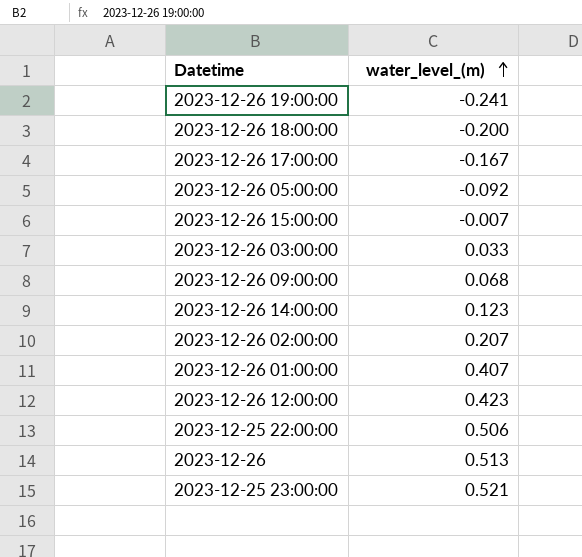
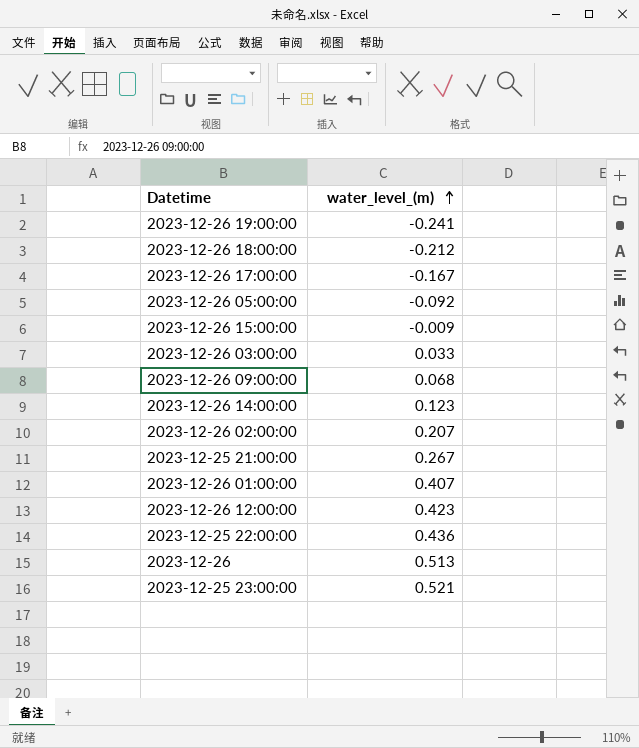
2023-12-26 18:00:00 | water_level_(m): -0.200 -> -0.212
2023-12-26 15:00:00 | water_level_(m): -0.007 -> -0.009
row 2023-12-25 21:00:00: none -> 0.267
2023-12-25 22:00:00 | water_level_(m): 0.506 -> 0.436

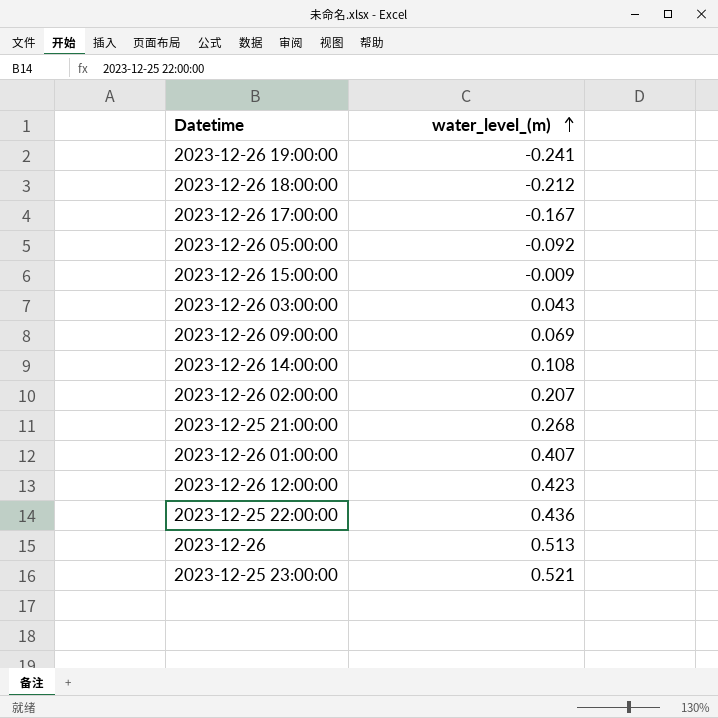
2023-12-26 03:00:00 | water_level_(m): 0.033 -> 0.043
2023-12-26 09:00:00 | water_level_(m): 0.068 -> 0.069
2023-12-26 14:00:00 | water_level_(m): 0.123 -> 0.108
2023-12-25 21:00:00 | water_level_(m): 0.267 -> 0.268

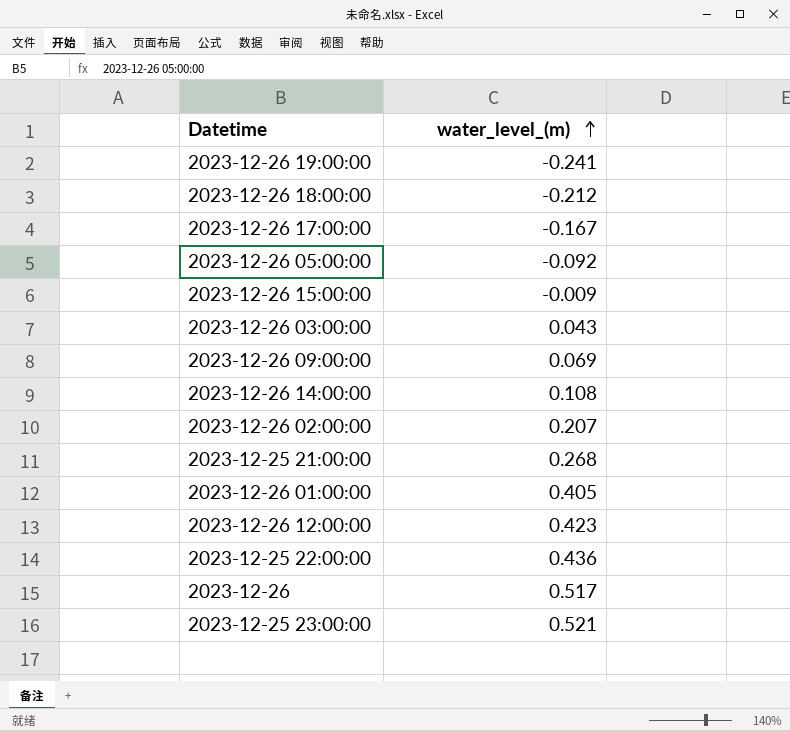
2023-12-26 01:00:00 | water_level_(m): 0.407 -> 0.405
2023-12-26 | water_level_(m): 0.513 -> 0.517

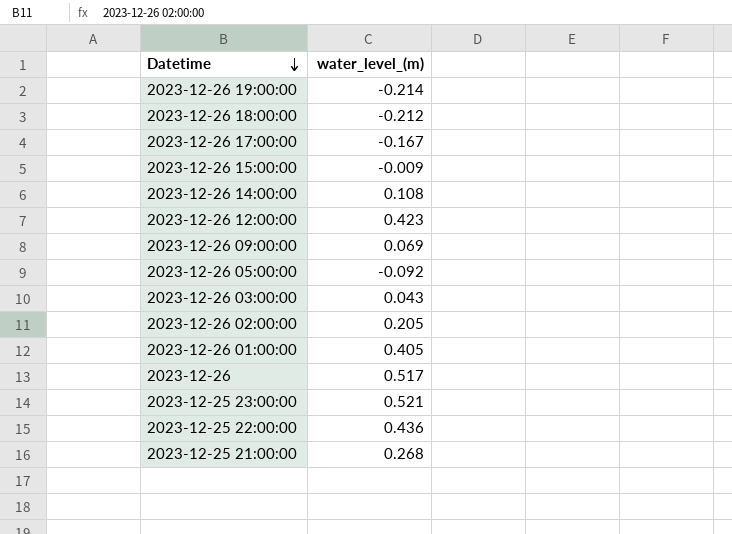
row order: water_level_(m) ascending -> Datetime descending
2023-12-26 19:00:00 | water_level_(m): -0.241 -> -0.214
2023-12-26 02:00:00 | water_level_(m): 0.207 -> 0.205

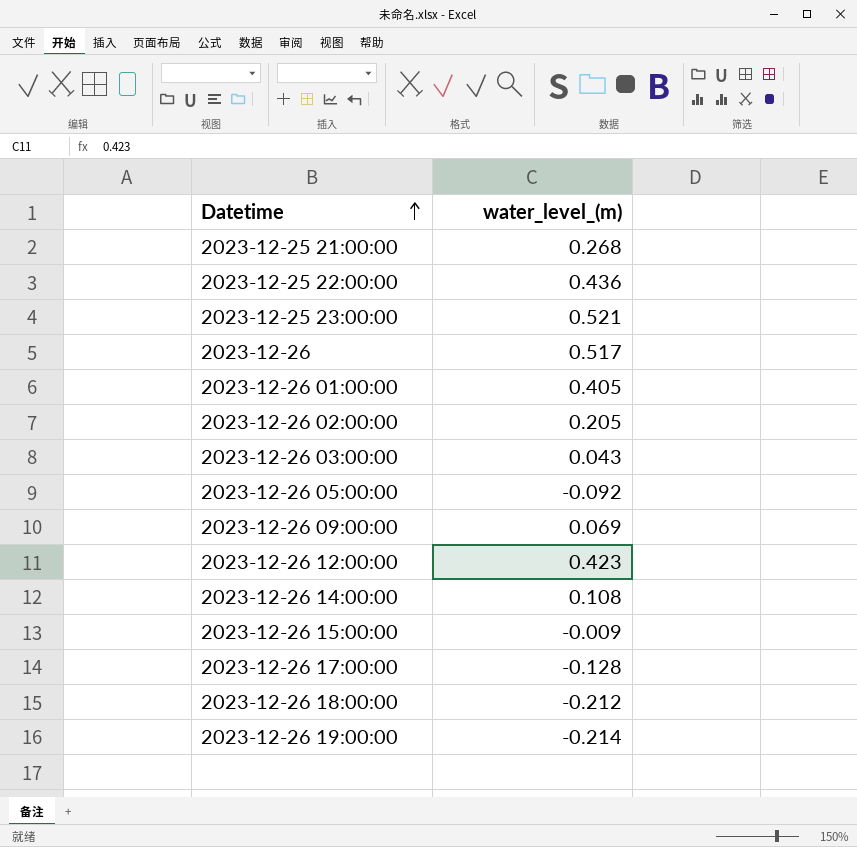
row order: Datetime descending -> Datetime ascending
2023-12-26 17:00:00 | water_level_(m): -0.167 -> -0.128

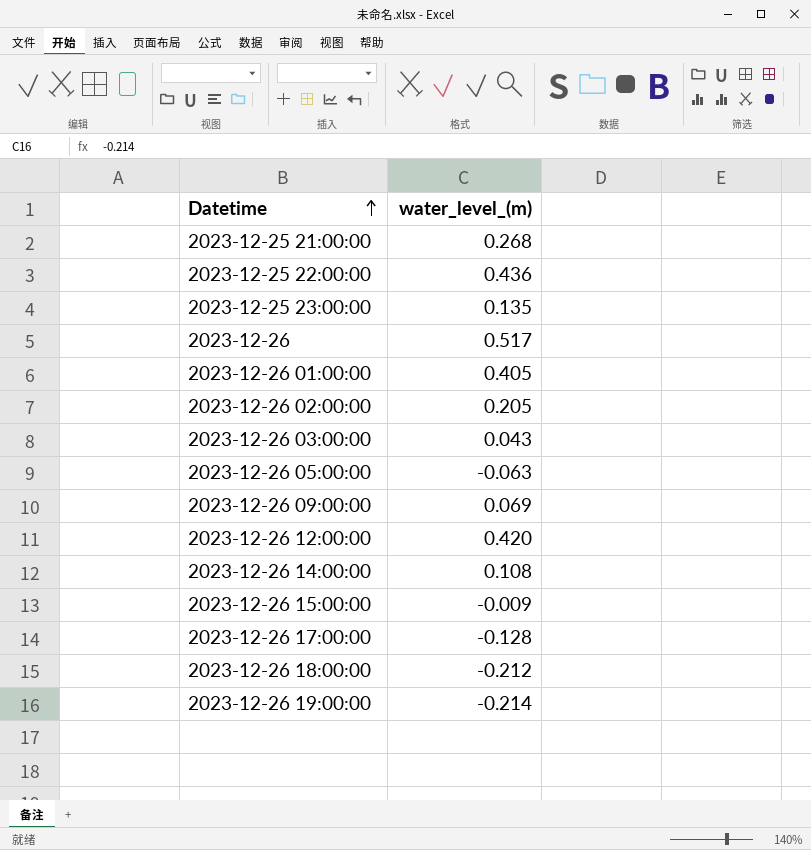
2023-12-25 23:00:00 | water_level_(m): 0.521 -> 0.135
2023-12-26 05:00:00 | water_level_(m): -0.092 -> -0.063
2023-12-26 12:00:00 | water_level_(m): 0.423 -> 0.420

